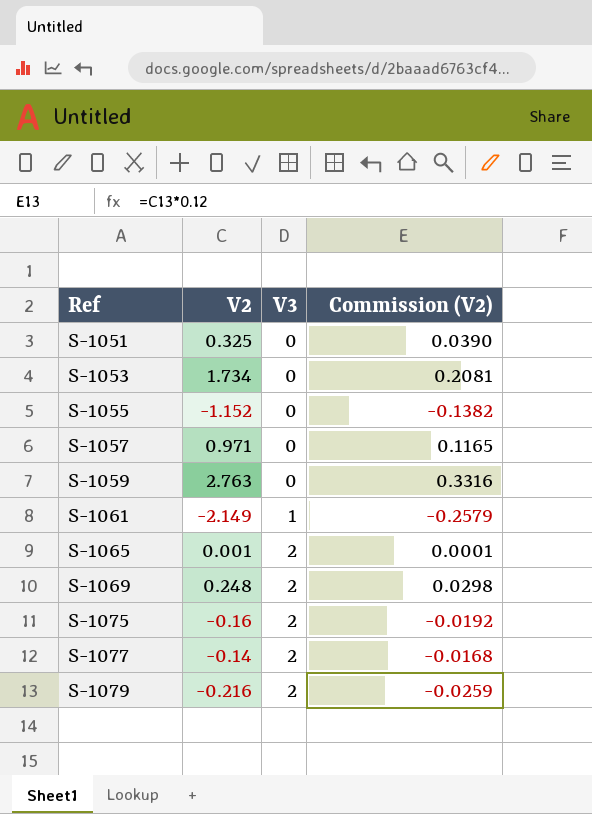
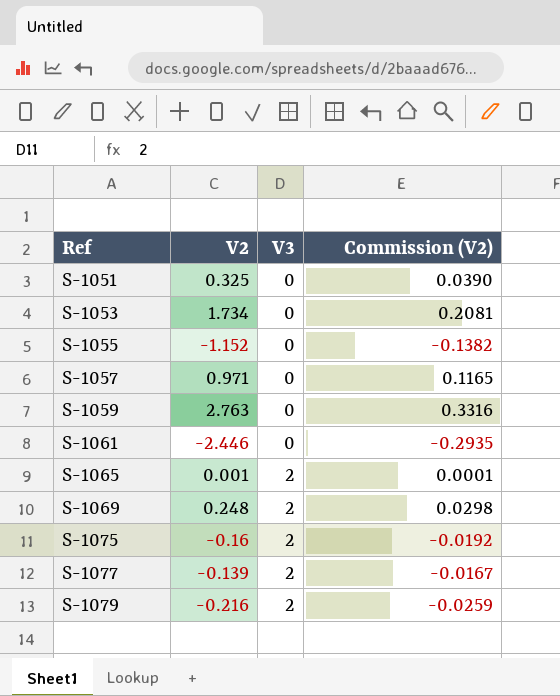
S-1061 | V2: -2.149 -> -2.446
S-1061 | V3: 1 -> 0
S-1061 | Commission (V2): -0.2579 -> -0.2935
S-1077 | V2: -0.14 -> -0.139
S-1077 | Commission (V2): -0.0168 -> -0.0167

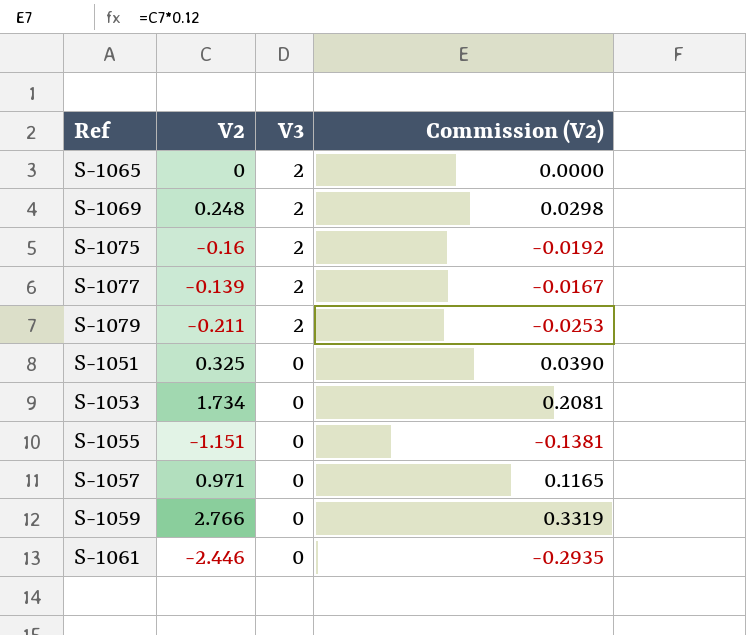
row order: Ref ascending -> V3 descending
S-1065 | V2: 0.001 -> 0
S-1065 | Commission (V2): 0.0001 -> 0.0000
S-1079 | V2: -0.216 -> -0.211
S-1079 | Commission (V2): -0.0259 -> -0.0253
S-1055 | V2: -1.152 -> -1.151
S-1055 | Commission (V2): -0.1382 -> -0.1381
S-1059 | V2: 2.763 -> 2.766
S-1059 | Commission (V2): 0.3316 -> 0.3319

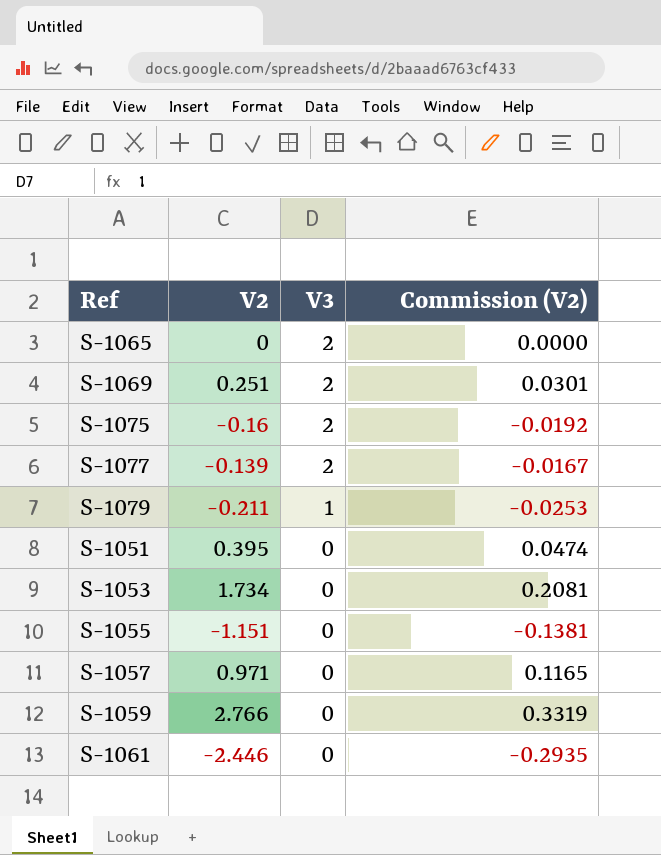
S-1069 | V2: 0.248 -> 0.251
S-1069 | Commission (V2): 0.0298 -> 0.0301
S-1079 | V3: 2 -> 1
S-1051 | V2: 0.325 -> 0.395
S-1051 | Commission (V2): 0.0390 -> 0.0474

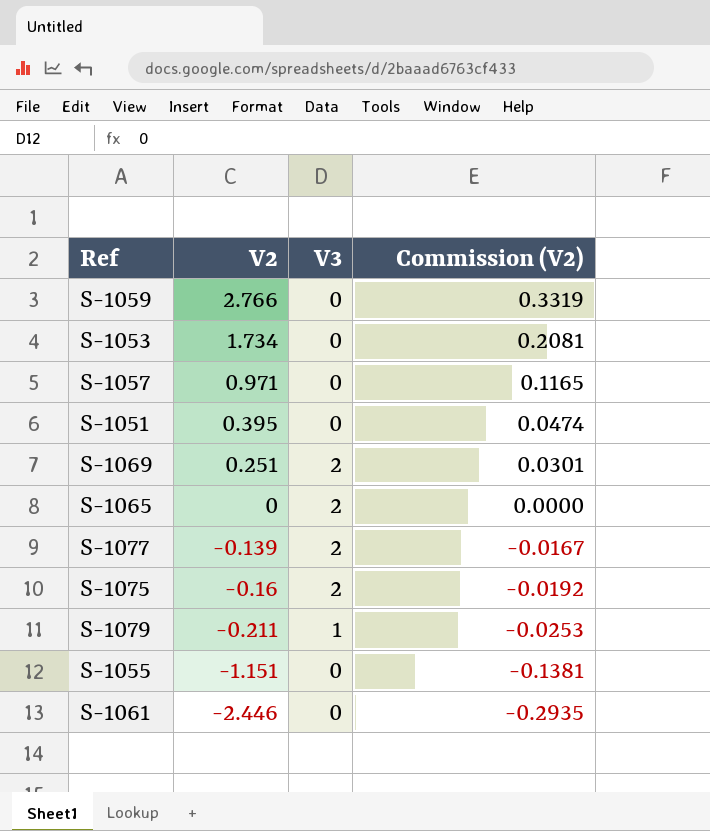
row order: V3 descending -> V2 descending

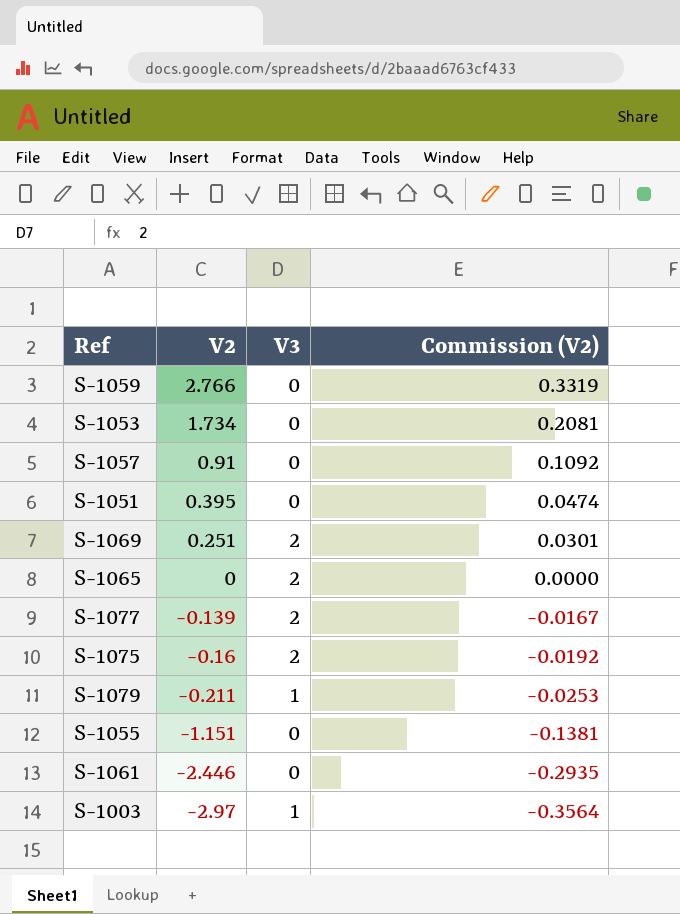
S-1057 | V2: 0.971 -> 0.91
S-1057 | Commission (V2): 0.1165 -> 0.1092
row S-1003: none -> -2.97 | 1 | -0.3564

